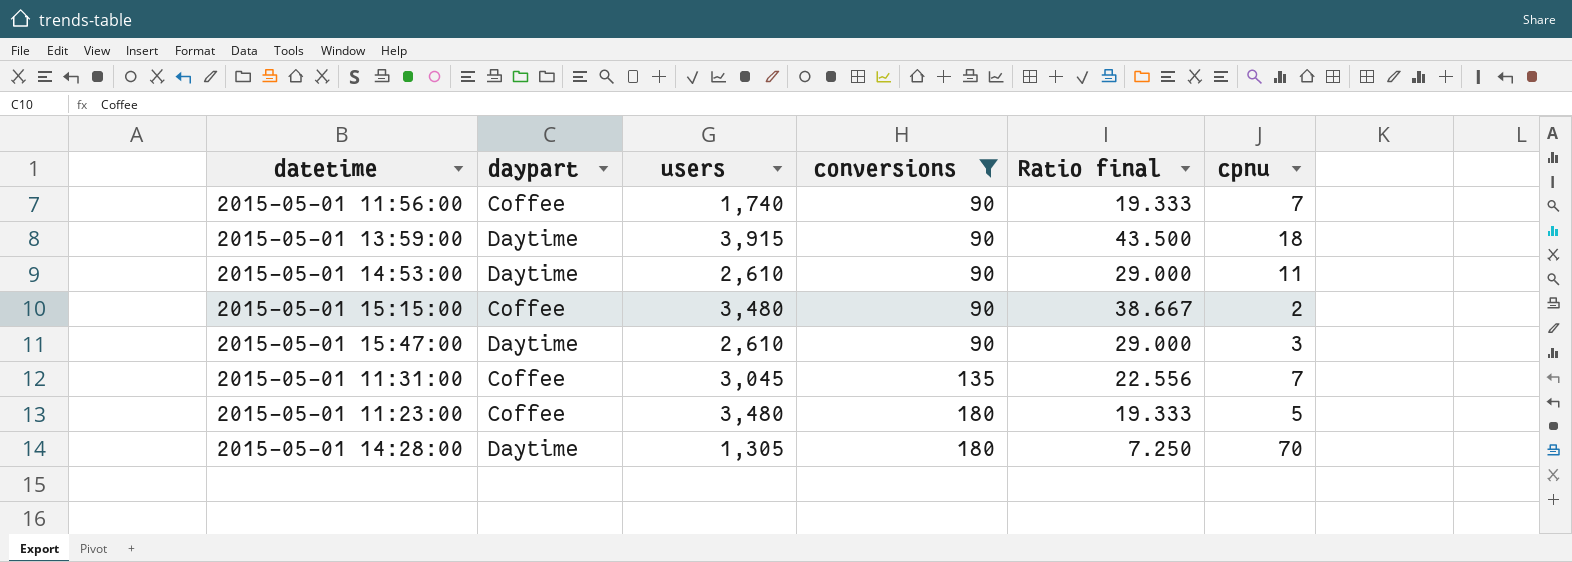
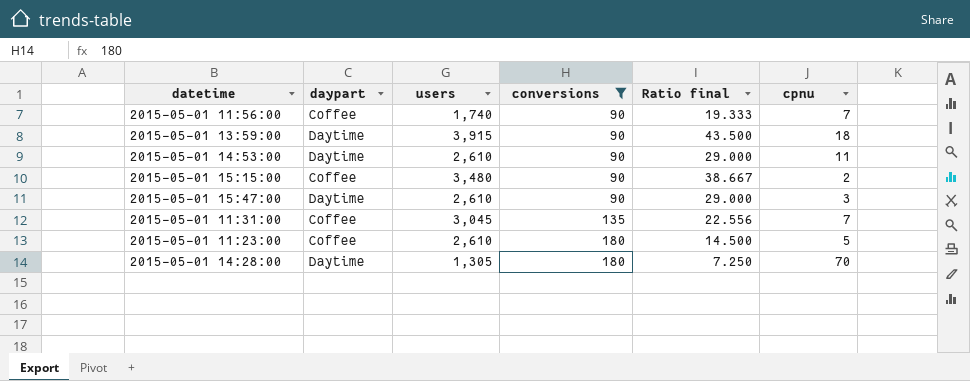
2015-05-01 11:23:00 | users: 3,480 -> 2,610
2015-05-01 11:23:00 | Ratio final: 19.333 -> 14.500

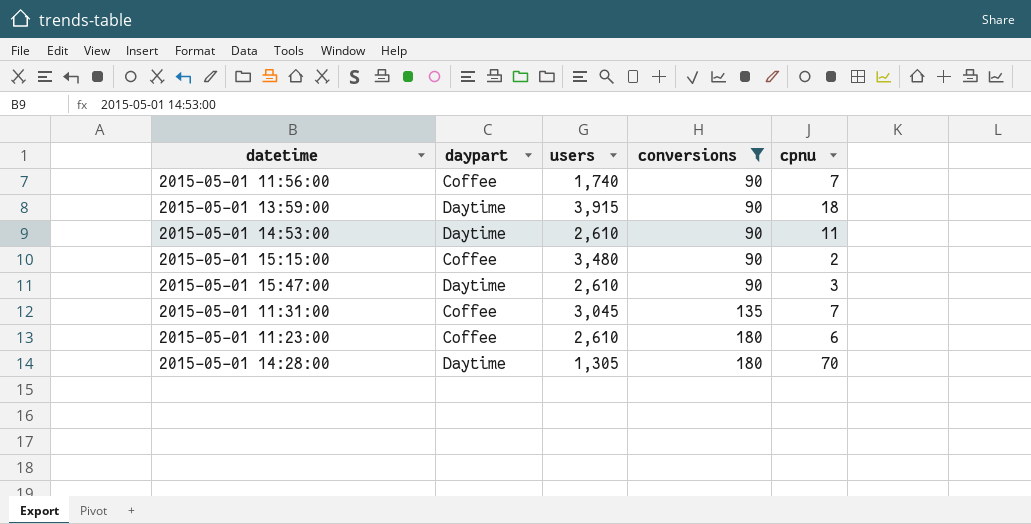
column Ratio final | formula: [users] / [conversions] -> none
2015-05-01 11:23:00 | cpnu: 5 -> 6

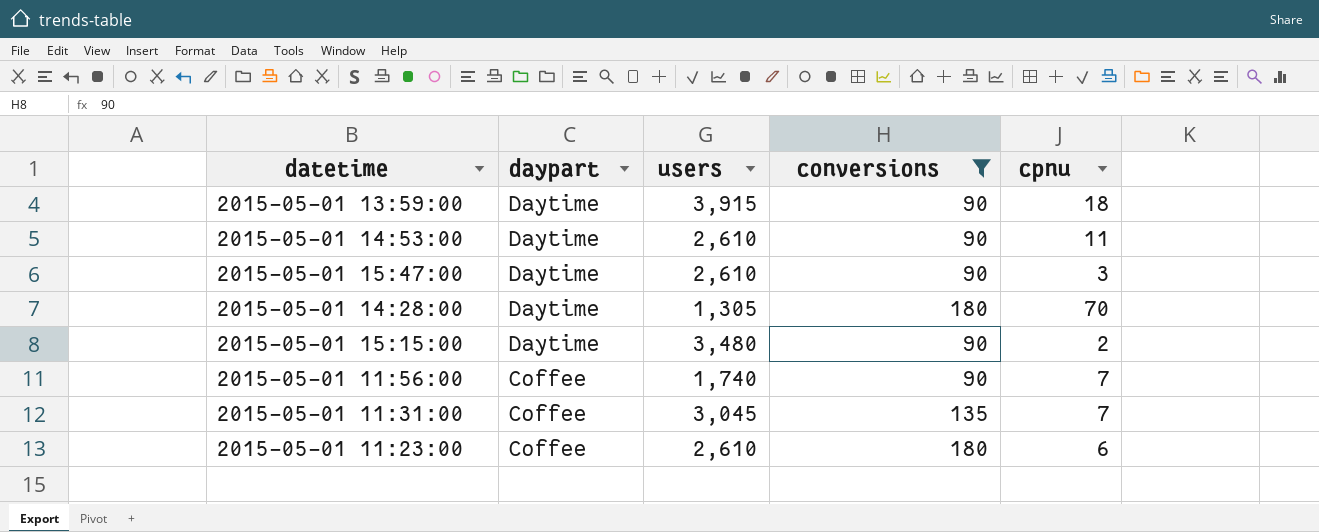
row order: conversions ascending -> daypart descending
2015-05-01 15:15:00 | daypart: Coffee -> Daytime

